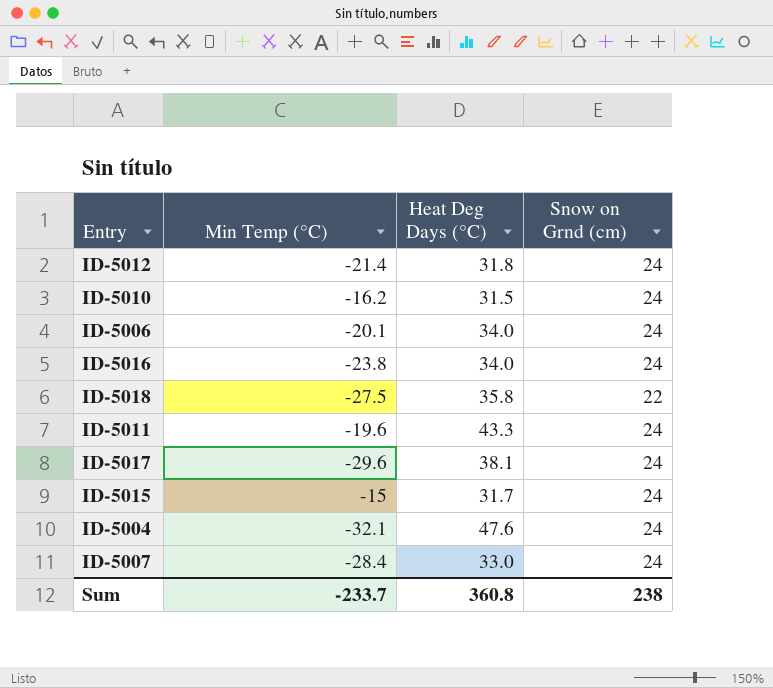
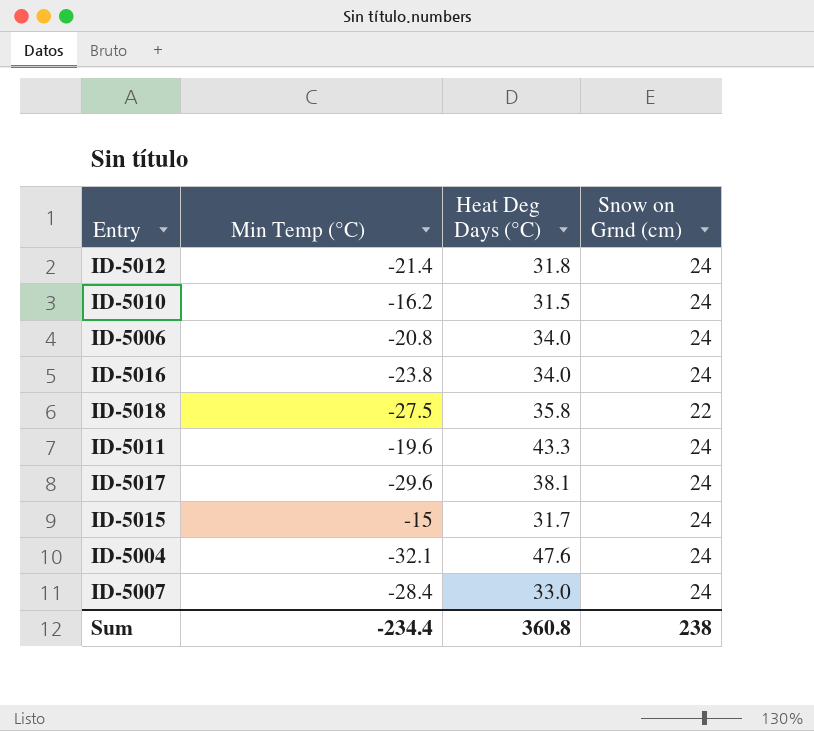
ID-5006 | Min Temp (°C): -20.1 -> -20.8
Sum | Min Temp (°C): -233.7 -> -234.4

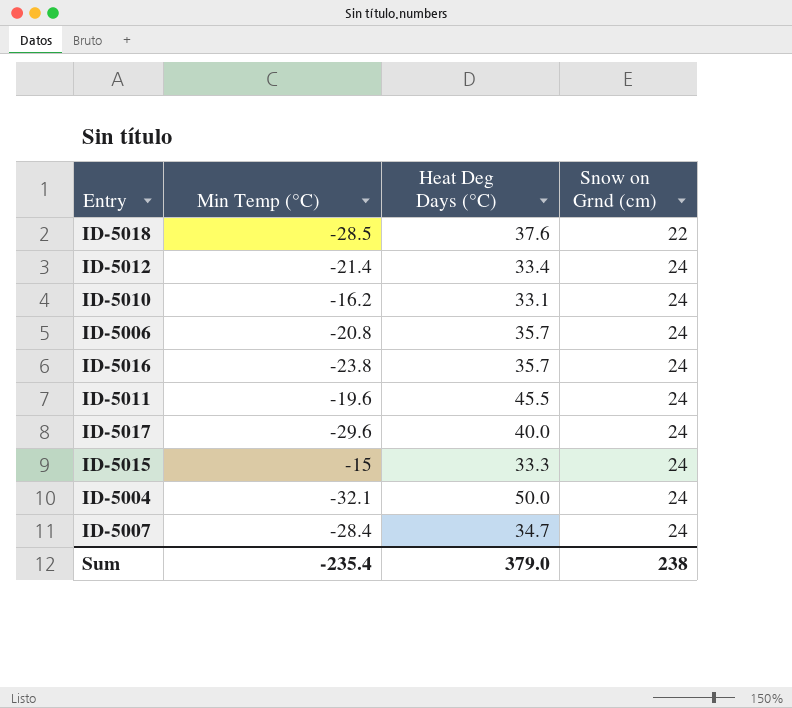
row order: none -> Snow on Grnd (cm) ascending
ID-5018 | Min Temp (°C): -27.5 -> -28.5
ID-5018 | Heat Deg Days (°C): 35.8 -> 37.6
ID-5012 | Heat Deg Days (°C): 31.8 -> 33.4
ID-5010 | Heat Deg Days (°C): 31.5 -> 33.1
ID-5006 | Heat Deg Days (°C): 34.0 -> 35.7
ID-5016 | Heat Deg Days (°C): 34.0 -> 35.7
ID-5011 | Heat Deg Days (°C): 43.3 -> 45.5
ID-5017 | Heat Deg Days (°C): 38.1 -> 40.0
ID-5015 | Heat Deg Days (°C): 31.7 -> 33.3
ID-5004 | Heat Deg Days (°C): 47.6 -> 50.0
ID-5007 | Heat Deg Days (°C): 33.0 -> 34.7
Sum | Min Temp (°C): -234.4 -> -235.4
Sum | Heat Deg Days (°C): 360.8 -> 379.0

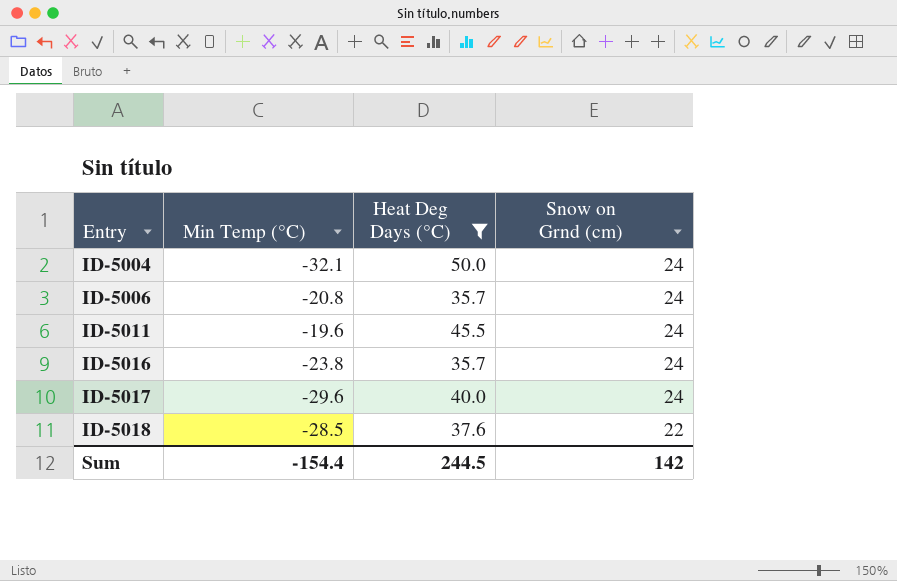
filter: none -> Heat Deg Days (°C) >= 35.7
row order: Snow on Grnd (cm) ascending -> Entry ascending
Sum | Min Temp (°C): -235.4 -> -154.4
Sum | Heat Deg Days (°C): 379.0 -> 244.5
Sum | Snow on Grnd (cm): 238 -> 142

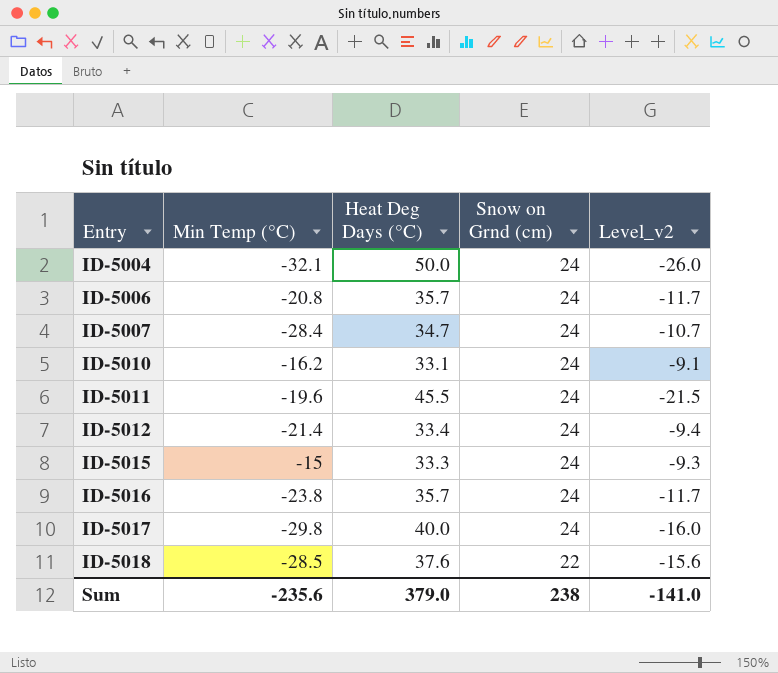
filter: Heat Deg Days (°C) >= 35.7 -> none
column Level_v2 | formula: none -> [Snow on Grnd (cm)] - [Heat Deg Days (°C)]
ID-5017 | Min Temp (°C): -29.6 -> -29.8
Sum | Min Temp (°C): -154.4 -> -235.6
Sum | Heat Deg Days (°C): 244.5 -> 379.0
Sum | Snow on Grnd (cm): 142 -> 238

